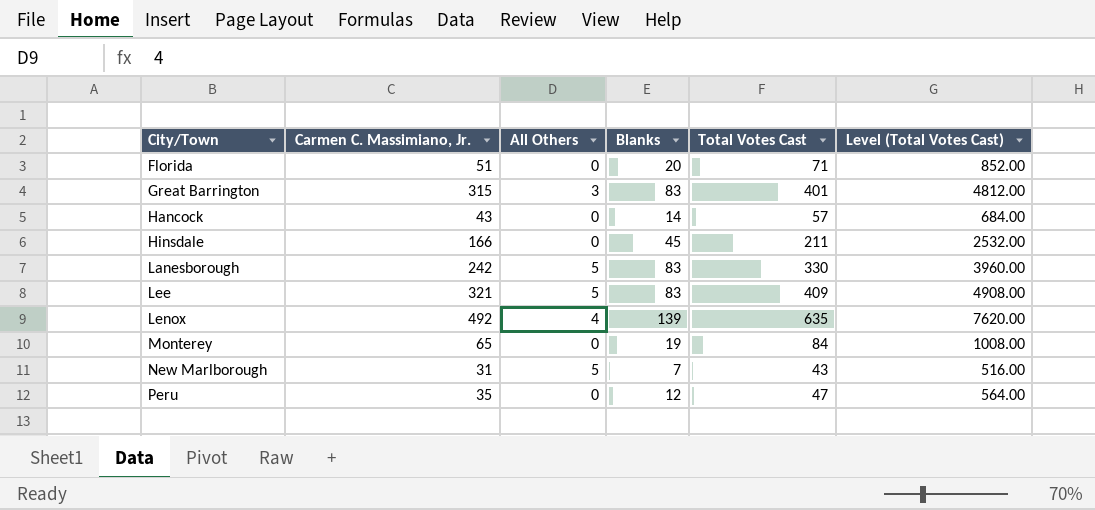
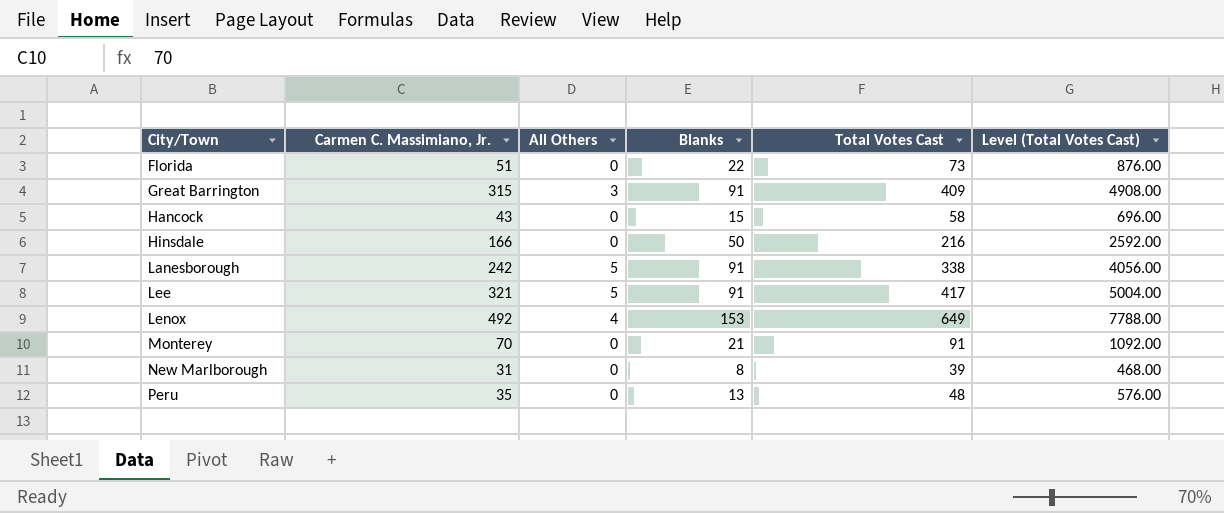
Florida | Blanks: 20 -> 22
Florida | Total Votes Cast: 71 -> 73
Florida | Level (Total Votes Cast): 852.00 -> 876.00
Great Barrington | Blanks: 83 -> 91
Great Barrington | Total Votes Cast: 401 -> 409
Great Barrington | Level (Total Votes Cast): 4812.00 -> 4908.00
Hancock | Blanks: 14 -> 15
Hancock | Total Votes Cast: 57 -> 58
Hancock | Level (Total Votes Cast): 684.00 -> 696.00
Hinsdale | Blanks: 45 -> 50
Hinsdale | Total Votes Cast: 211 -> 216
Hinsdale | Level (Total Votes Cast): 2532.00 -> 2592.00
Lanesborough | Blanks: 83 -> 91
Lanesborough | Total Votes Cast: 330 -> 338
Lanesborough | Level (Total Votes Cast): 3960.00 -> 4056.00
Lee | Blanks: 83 -> 91
Lee | Total Votes Cast: 409 -> 417
Lee | Level (Total Votes Cast): 4908.00 -> 5004.00
Lenox | Blanks: 139 -> 153
Lenox | Total Votes Cast: 635 -> 649
Lenox | Level (Total Votes Cast): 7620.00 -> 7788.00
Monterey | Carmen C. Massimiano, Jr.: 65 -> 70
Monterey | Blanks: 19 -> 21
Monterey | Total Votes Cast: 84 -> 91
Monterey | Level (Total Votes Cast): 1008.00 -> 1092.00
New Marlborough | All Others: 5 -> 0
New Marlborough | Blanks: 7 -> 8
New Marlborough | Total Votes Cast: 43 -> 39
New Marlborough | Level (Total Votes Cast): 516.00 -> 468.00
Peru | Blanks: 12 -> 13
Peru | Total Votes Cast: 47 -> 48
Peru | Level (Total Votes Cast): 564.00 -> 576.00

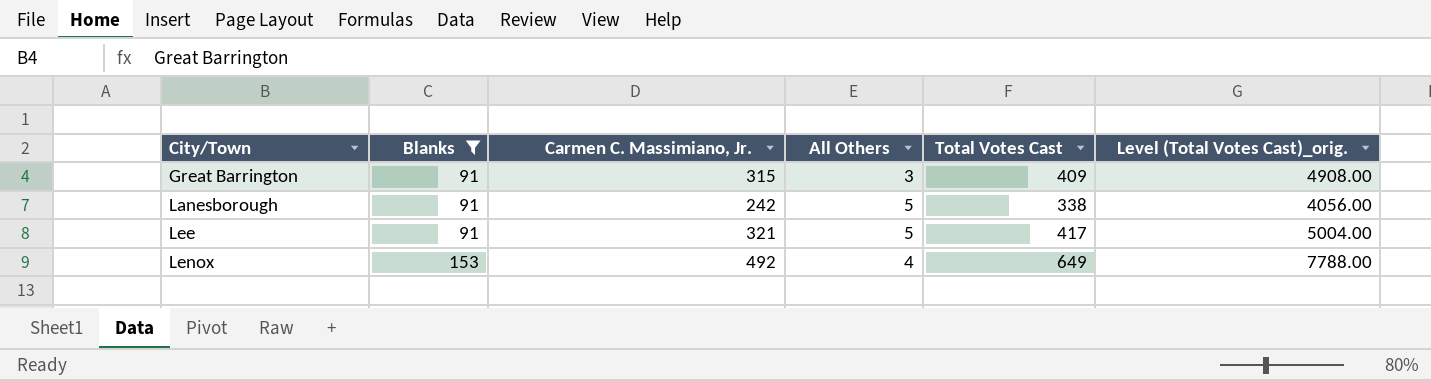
filter: none -> Blanks >= 91
column Blanks | position: 4 -> 2
column name: Level (Total Votes Cast) -> Level (Total Votes Cast)_orig.

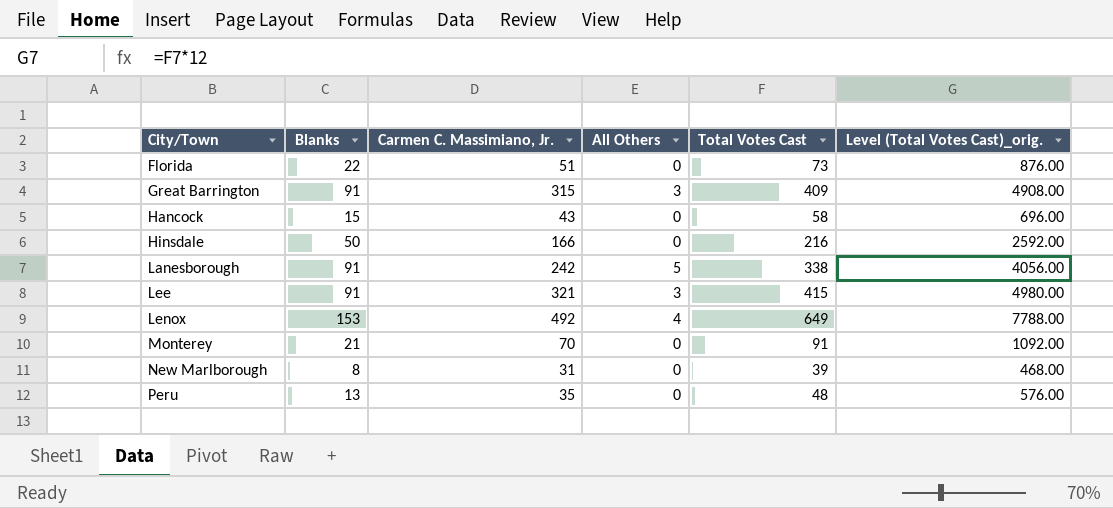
filter: Blanks >= 91 -> none
Lee | All Others: 5 -> 3
Lee | Total Votes Cast: 417 -> 415
Lee | Level (Total Votes Cast)_orig.: 5004.00 -> 4980.00

